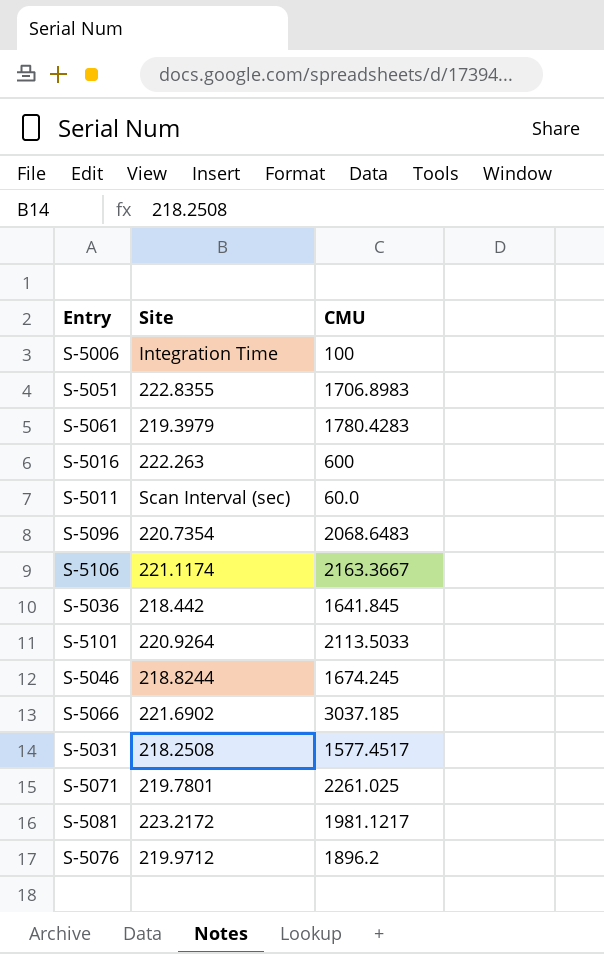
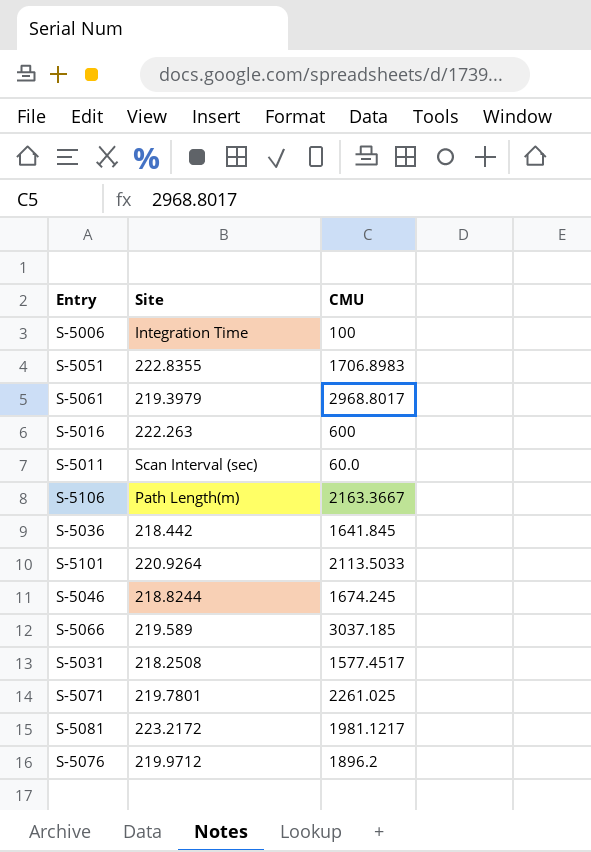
row S-5096: 220.7354 | 2068.6483 -> none
S-5061 | CMU: 1780.4283 -> 2968.8017
S-5106 | Site: 221.1174 -> Path Length(m)
S-5066 | Site: 221.6902 -> 219.589

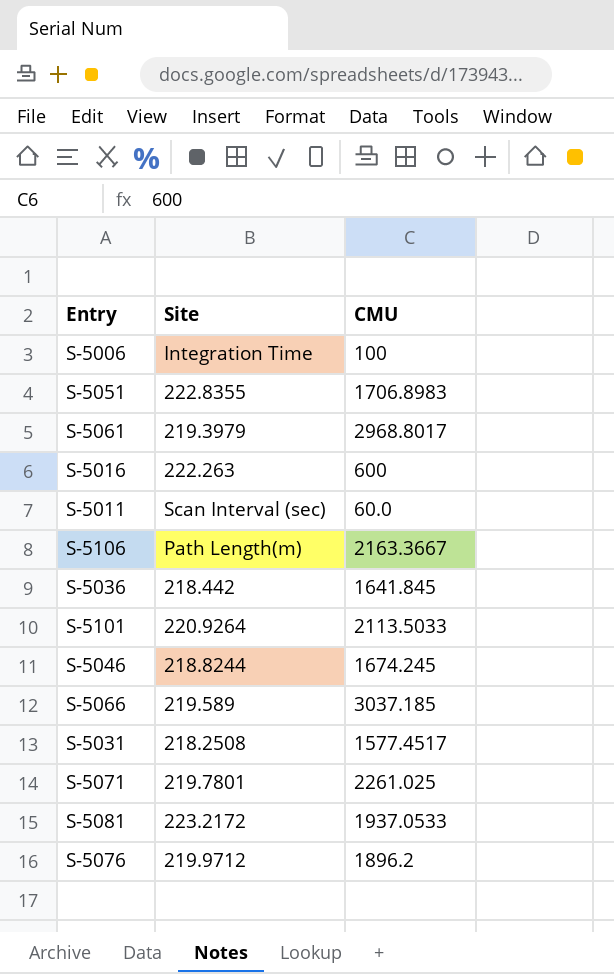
S-5081 | CMU: 1981.1217 -> 1937.0533

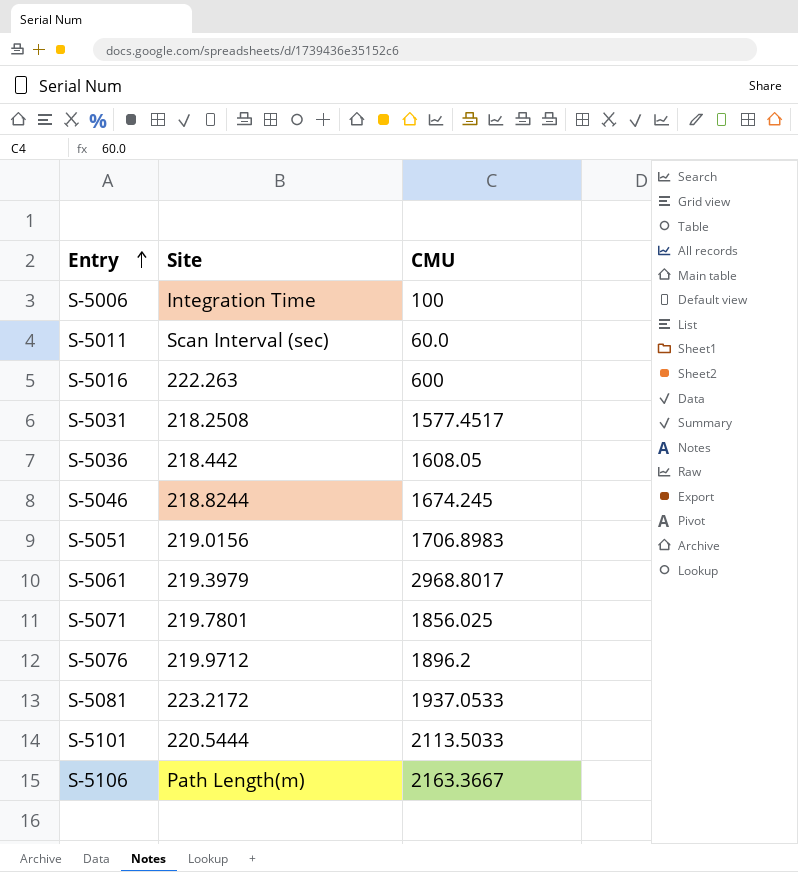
row order: none -> Entry ascending
row S-5066: 219.589 | 3037.185 -> none
S-5036 | CMU: 1641.845 -> 1608.05
S-5051 | Site: 222.8355 -> 219.0156
S-5071 | CMU: 2261.025 -> 1856.025
S-5101 | Site: 220.9264 -> 220.5444

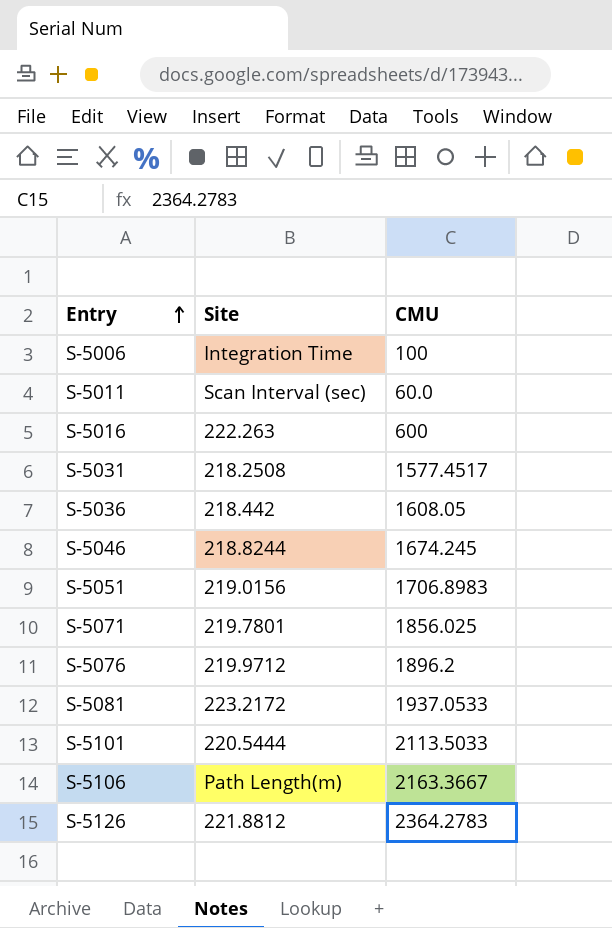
row S-5061: 219.3979 | 2968.8017 -> none
row S-5126: none -> 221.8812 | 2364.2783

